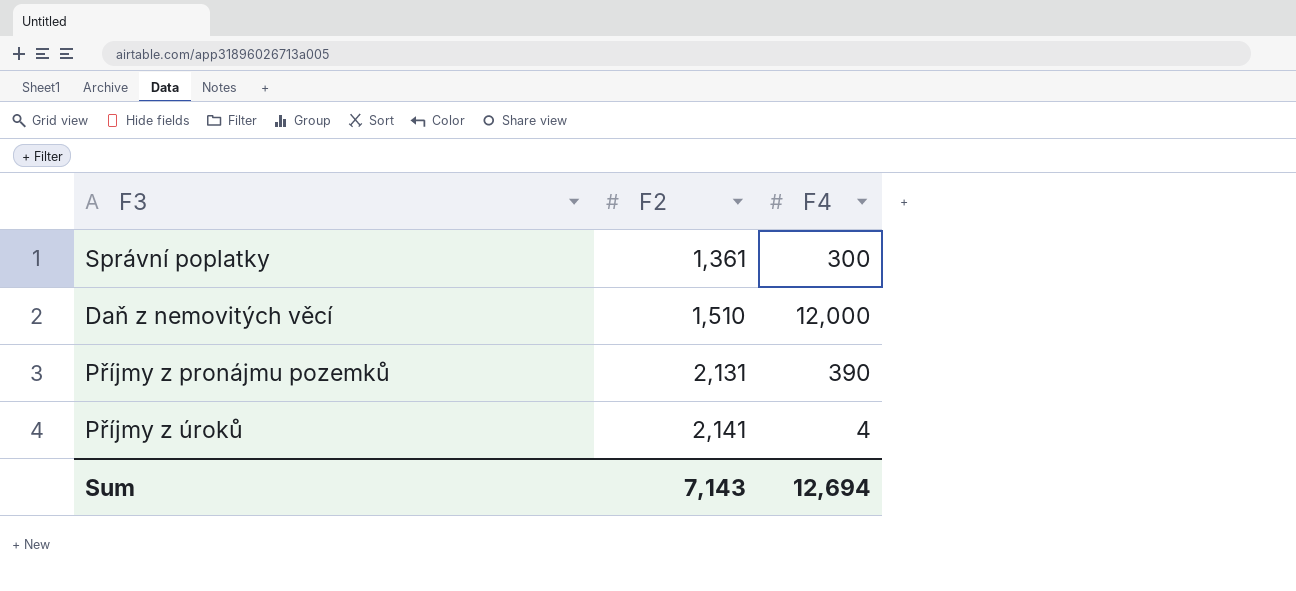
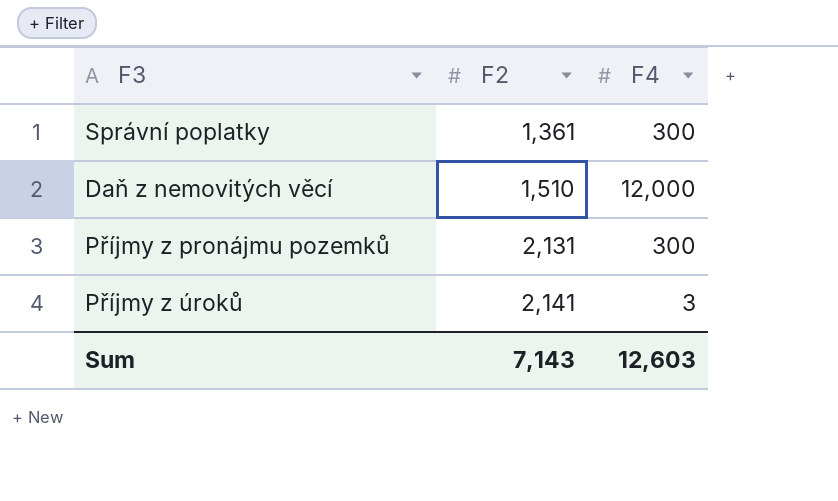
Příjmy z pronájmu pozemků | F4: 390 -> 300
Příjmy z úroků | F4: 4 -> 3
Sum | F4: 12,694 -> 12,603

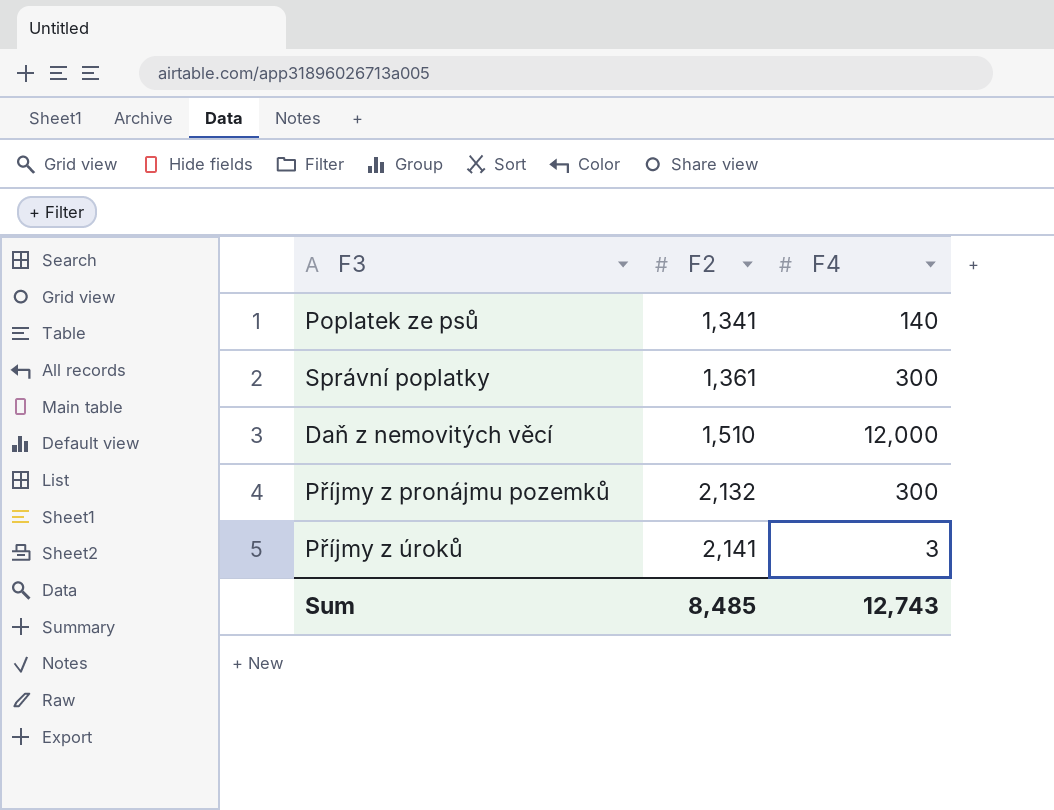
row Poplatek ze psů: none -> 1,341 | 140
Příjmy z pronájmu pozemků | F2: 2,131 -> 2,132
Sum | F2: 7,143 -> 8,485
Sum | F4: 12,603 -> 12,743

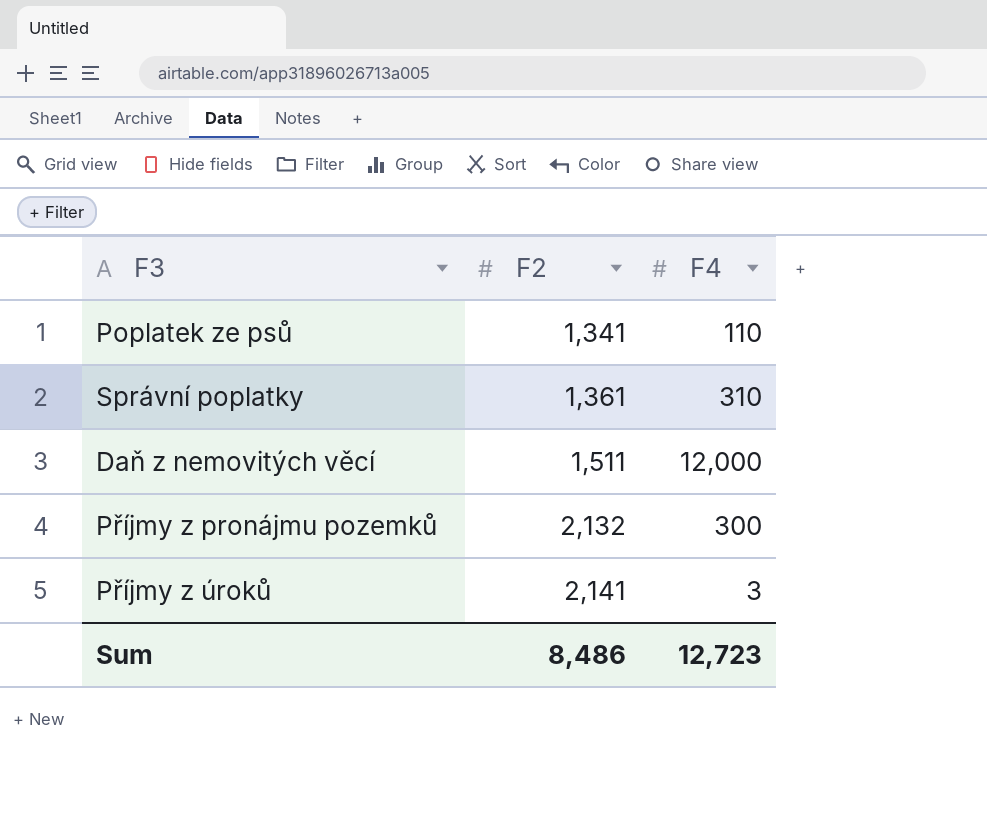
Poplatek ze psů | F4: 140 -> 110
Správní poplatky | F4: 300 -> 310
Daň z nemovitých věcí | F2: 1,510 -> 1,511
Sum | F2: 8,485 -> 8,486
Sum | F4: 12,743 -> 12,723

